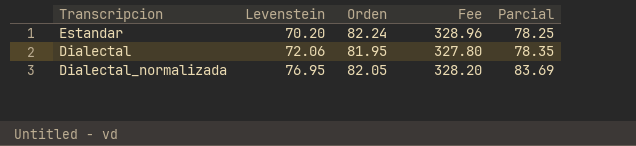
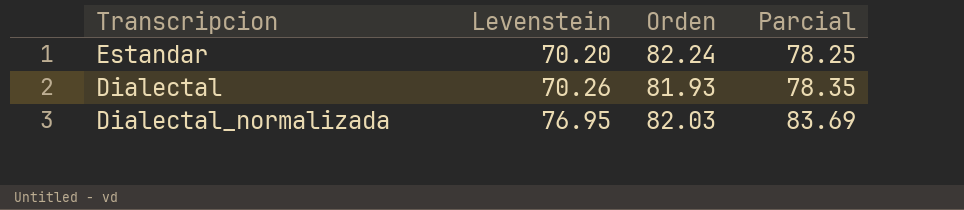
column Fee | formula: [Orden] * 4 -> none
Dialectal | Levenstein: 72.06 -> 70.26
Dialectal | Orden: 81.95 -> 81.93
Dialectal_normalizada | Orden: 82.05 -> 82.03

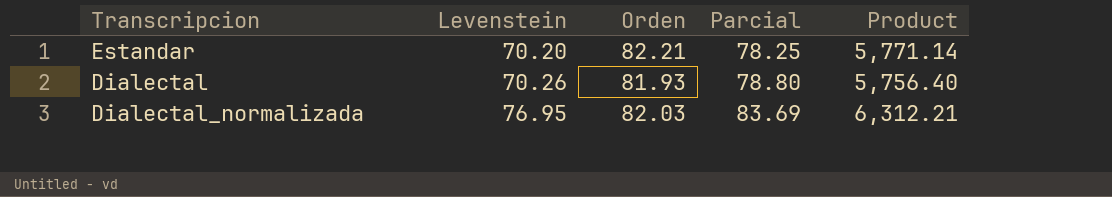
column Product | formula: none -> [Levenstein] * [Orden]
Estandar | Orden: 82.24 -> 82.21
Dialectal | Parcial: 78.35 -> 78.80

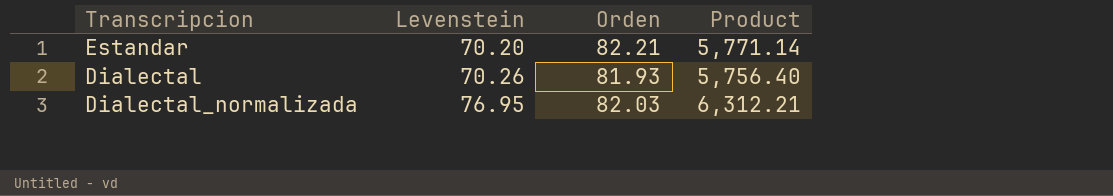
column Parcial | position: 4 -> none

